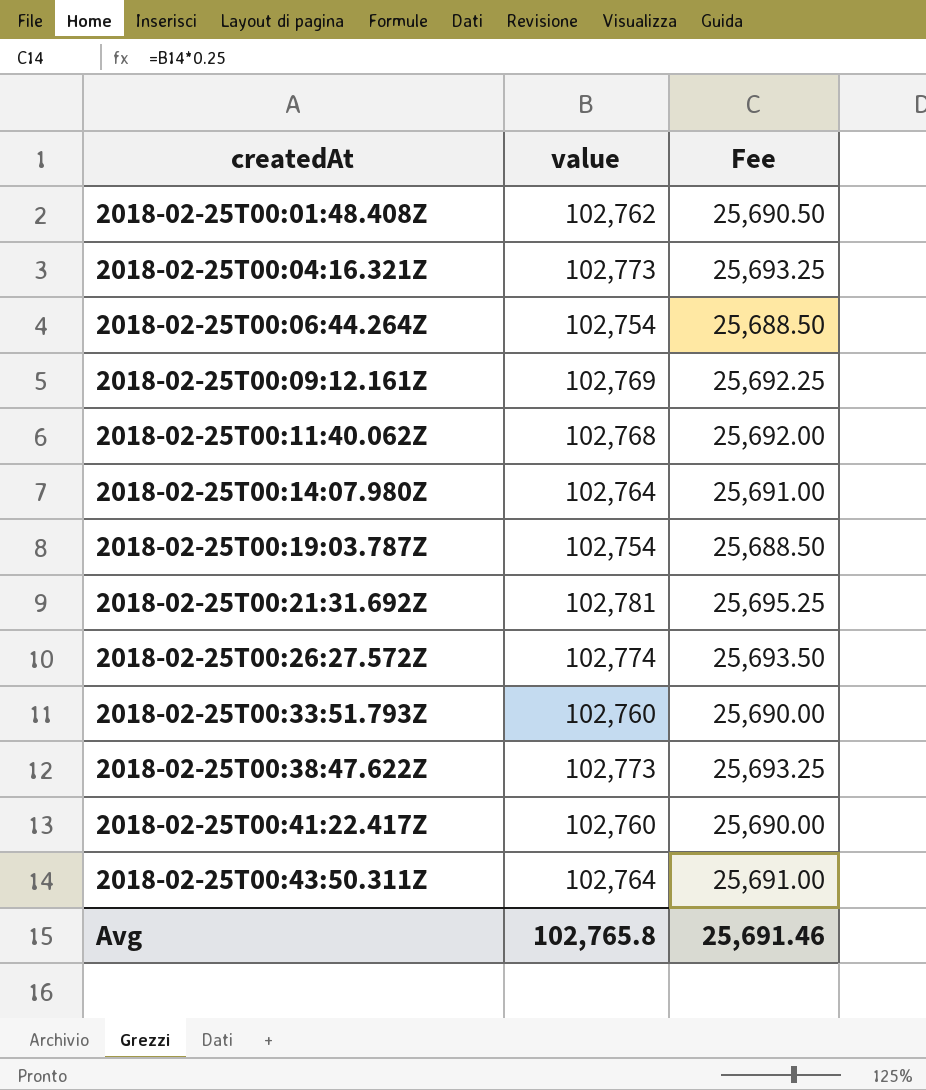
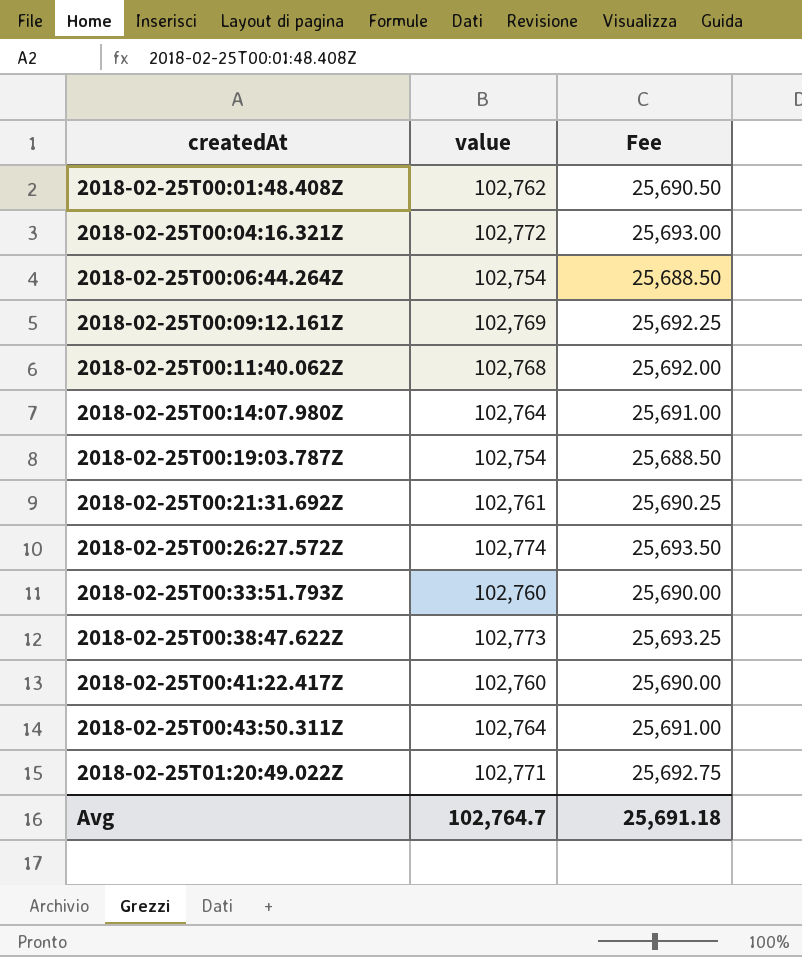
2018-02-25T00:04:16.321Z | value: 102,773 -> 102,772
2018-02-25T00:04:16.321Z | Fee: 25,693.25 -> 25,693.00
2018-02-25T00:21:31.692Z | value: 102,781 -> 102,761
2018-02-25T00:21:31.692Z | Fee: 25,695.25 -> 25,690.25
row 2018-02-25T01:20:49.022Z: none -> 102,771 | 25,692.75
Avg | value: 102,765.8 -> 102,764.7
Avg | Fee: 25,691.46 -> 25,691.18

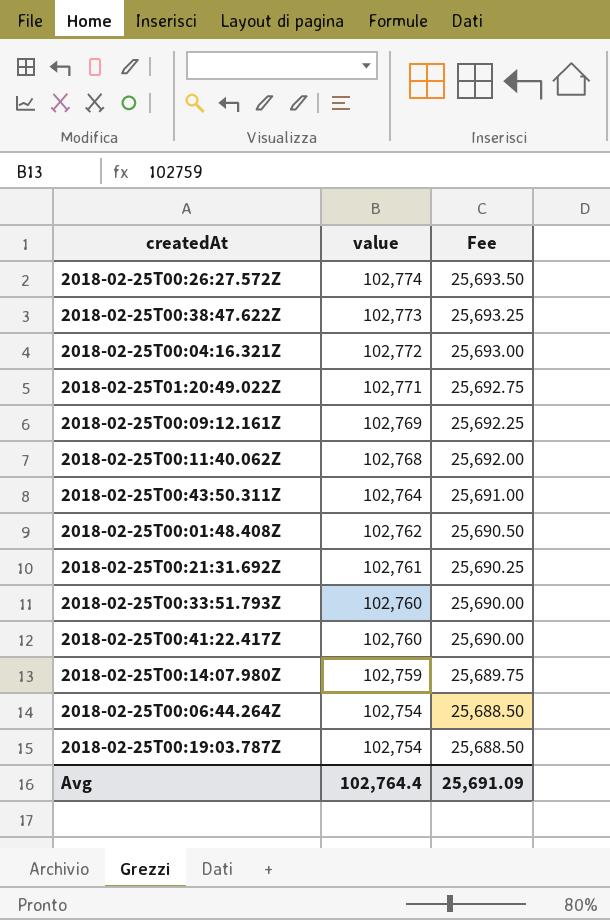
row order: createdAt ascending -> value descending
2018-02-25T00:14:07.980Z | value: 102,764 -> 102,759
2018-02-25T00:14:07.980Z | Fee: 25,691.00 -> 25,689.75
Avg | value: 102,764.7 -> 102,764.4
Avg | Fee: 25,691.18 -> 25,691.09

